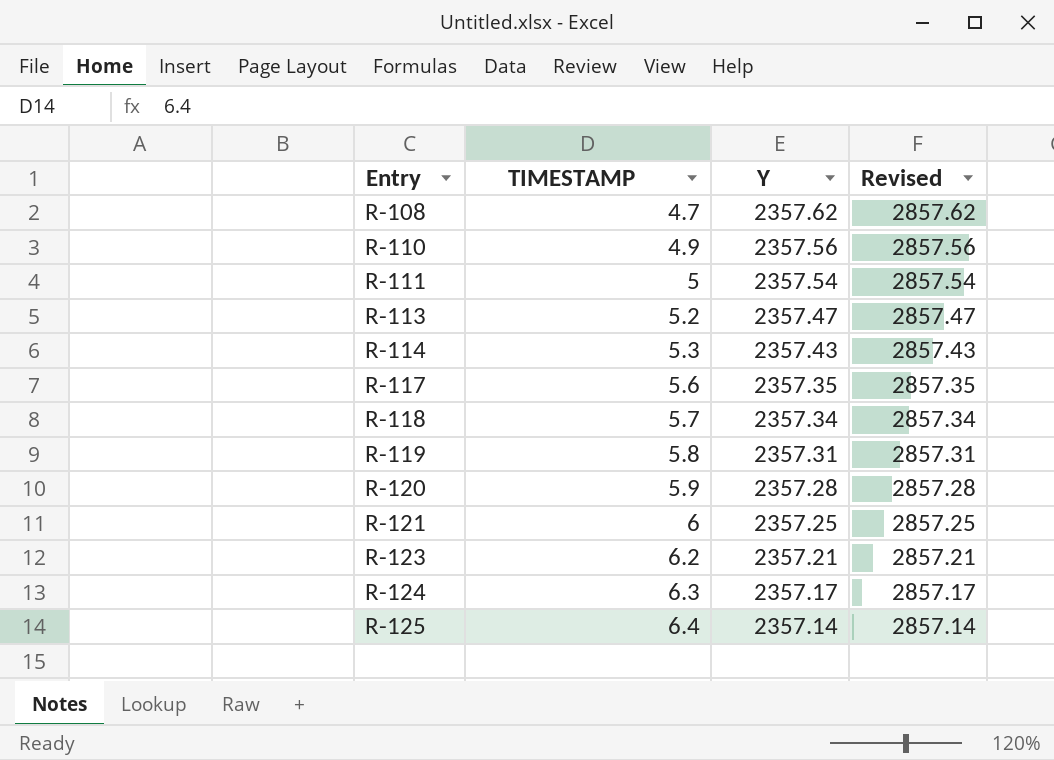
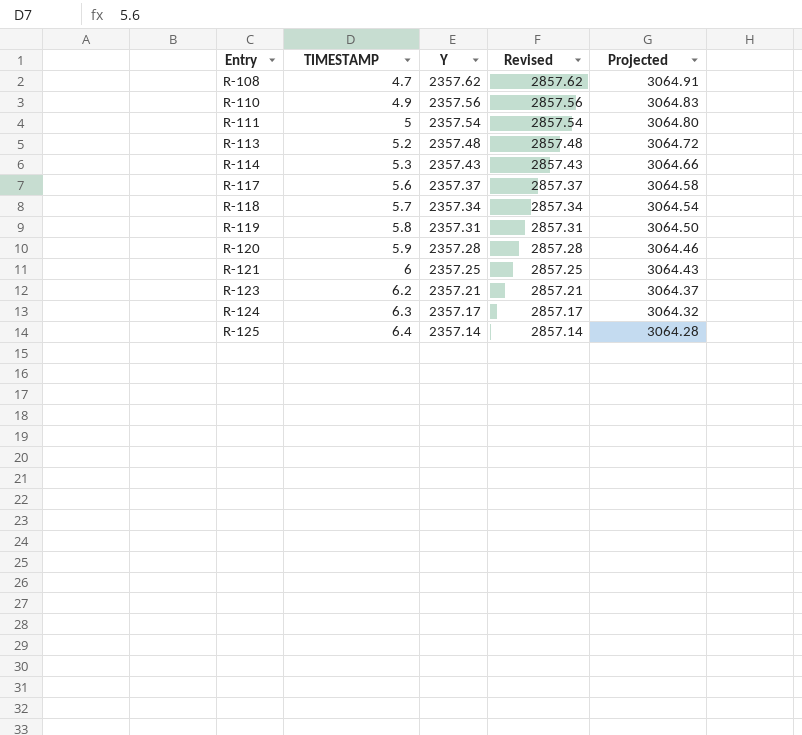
column Projected | formula: none -> [Y] * 1.3
R-113 | Y: 2357.47 -> 2357.48
R-113 | Revised: 2857.47 -> 2857.48
R-117 | Y: 2357.35 -> 2357.37
R-117 | Revised: 2857.35 -> 2857.37

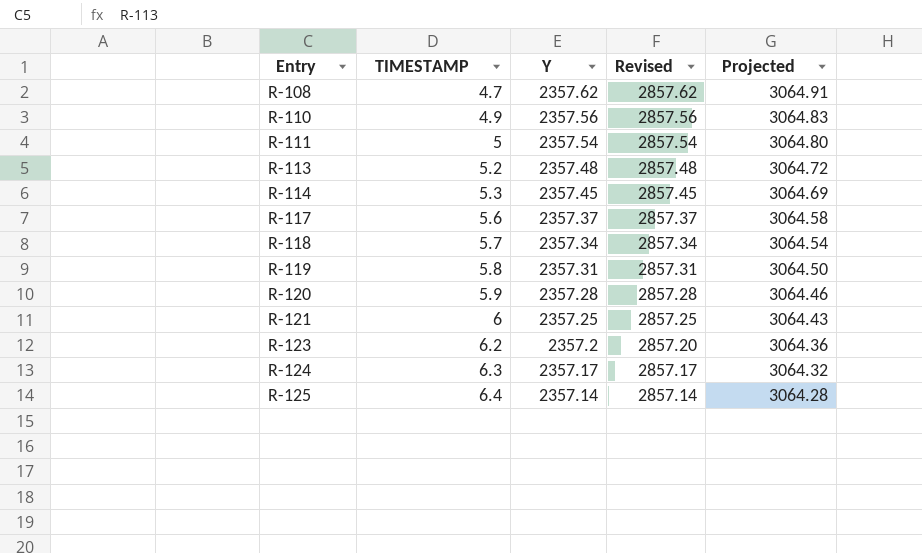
R-114 | Y: 2357.43 -> 2357.45
R-114 | Revised: 2857.43 -> 2857.45
R-114 | Projected: 3064.66 -> 3064.69
R-123 | Y: 2357.21 -> 2357.2
R-123 | Revised: 2857.21 -> 2857.20
R-123 | Projected: 3064.37 -> 3064.36

